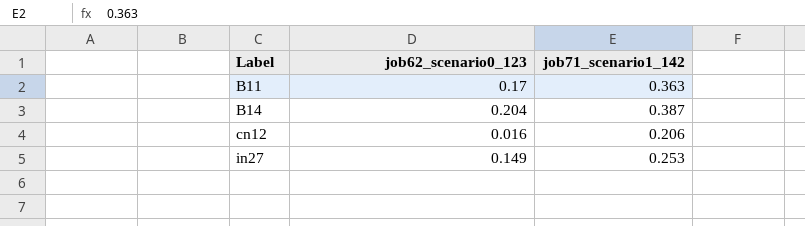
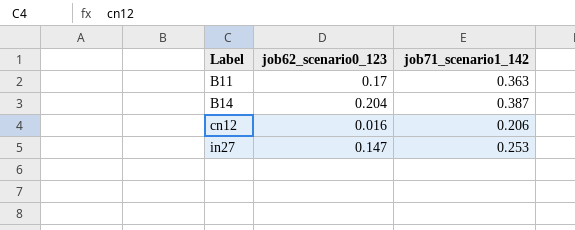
in27 | job62_scenario0_123: 0.149 -> 0.147

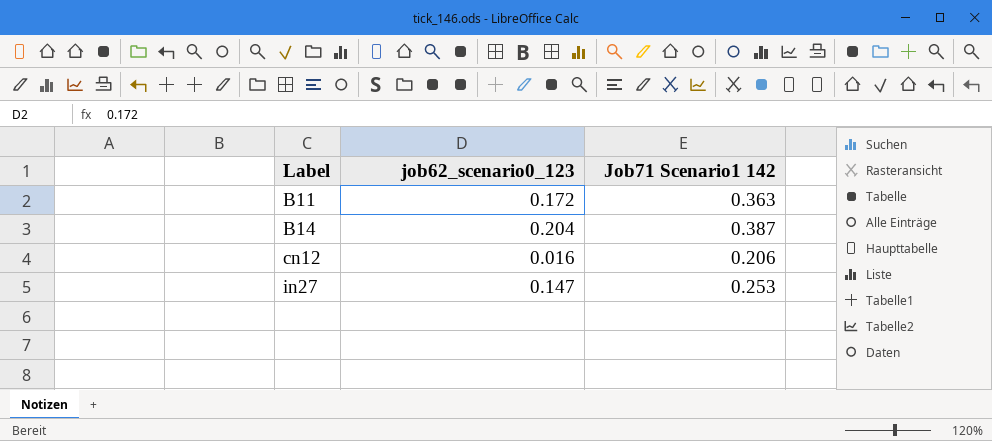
column name: job71_scenario1_142 -> Job71 Scenario1 142
B11 | job62_scenario0_123: 0.17 -> 0.172

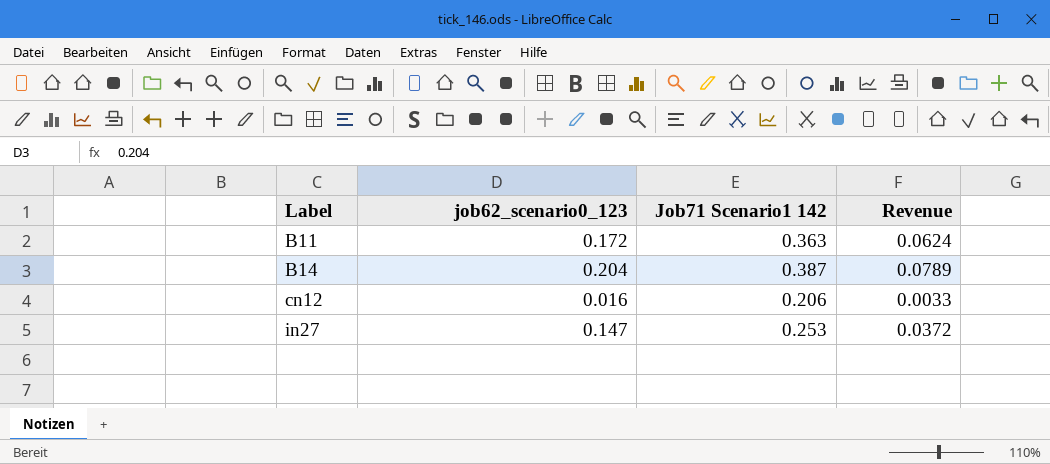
column Revenue | formula: none -> [job62_scenario0_123] * [Job71 Scenario1 142]

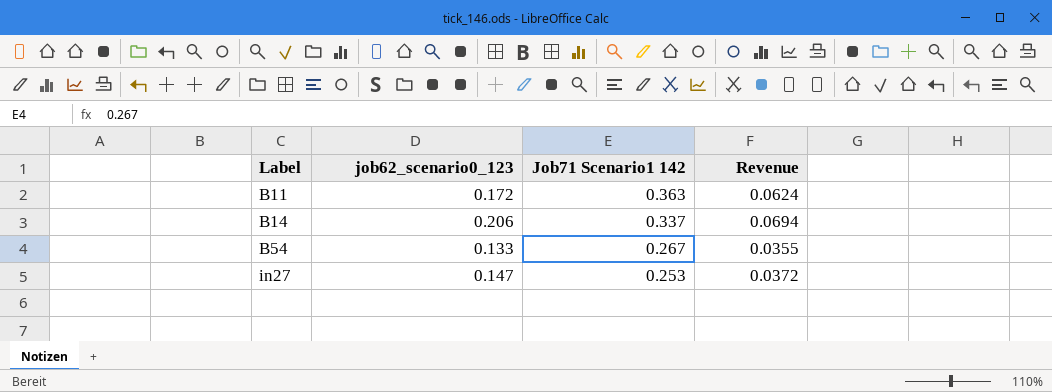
row cn12: 0.016 | 0.206 | 0.0033 -> none
B14 | job62_scenario0_123: 0.204 -> 0.206
B14 | Job71 Scenario1 142: 0.387 -> 0.337
B14 | Revenue: 0.0789 -> 0.0694
row B54: none -> 0.133 | 0.267 | 0.0355

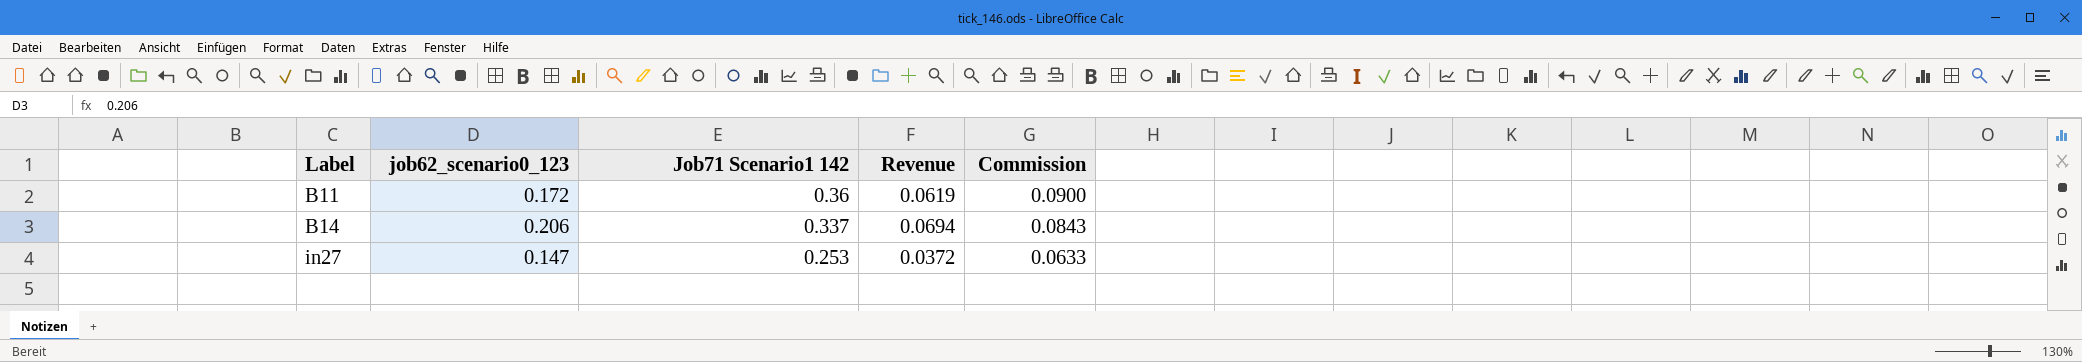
column Commission | formula: none -> [Job71 Scenario1 142] * 0.25
row B54: 0.133 | 0.267 | 0.0355 -> none
B11 | Job71 Scenario1 142: 0.363 -> 0.36
B11 | Revenue: 0.0624 -> 0.0619

